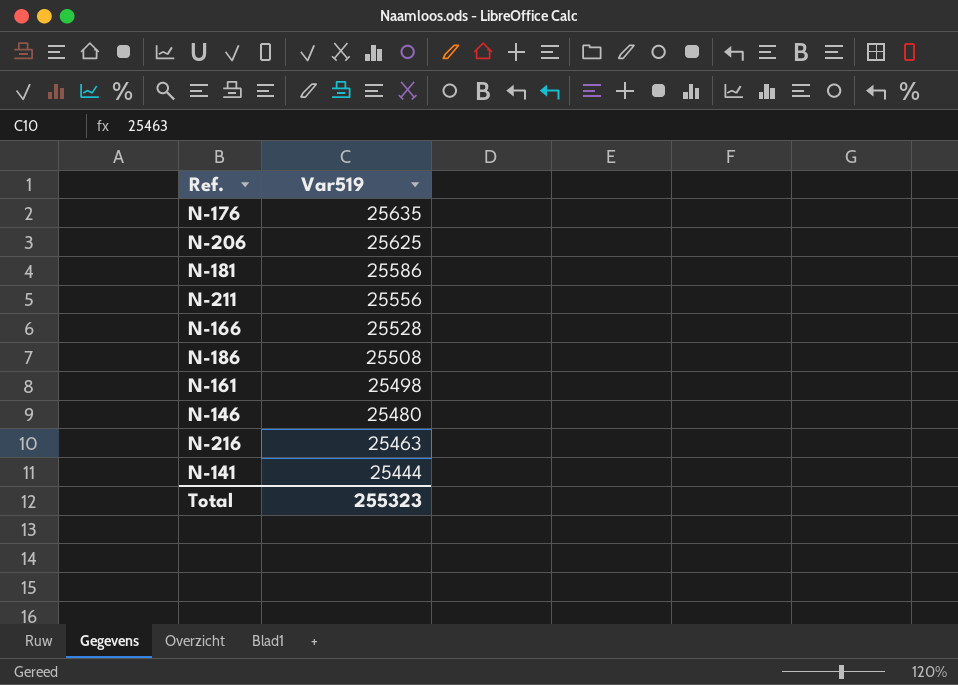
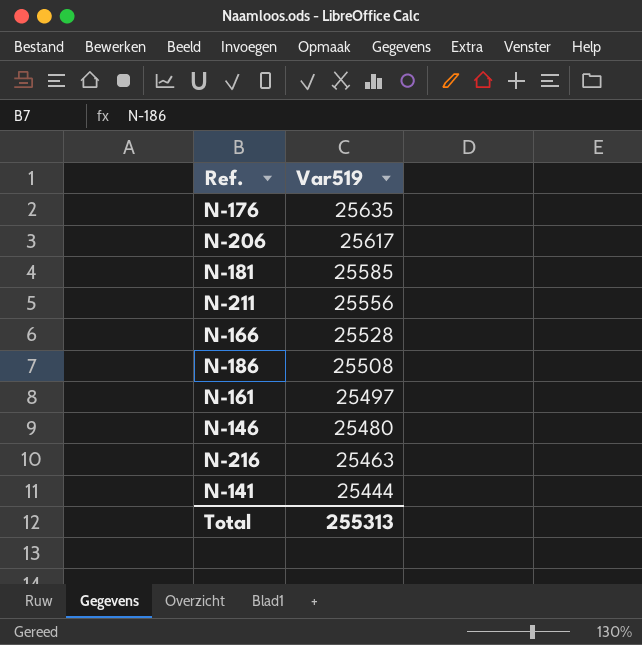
N-206 | Var519: 25625 -> 25617
N-181 | Var519: 25586 -> 25585
N-161 | Var519: 25498 -> 25497
Total | Var519: 255323 -> 255313

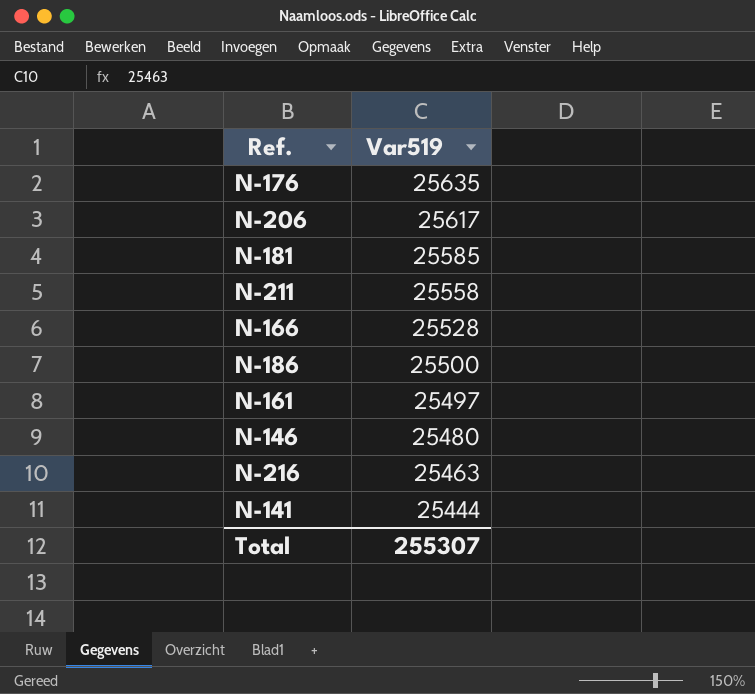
N-211 | Var519: 25556 -> 25558
N-186 | Var519: 25508 -> 25500
Total | Var519: 255313 -> 255307

